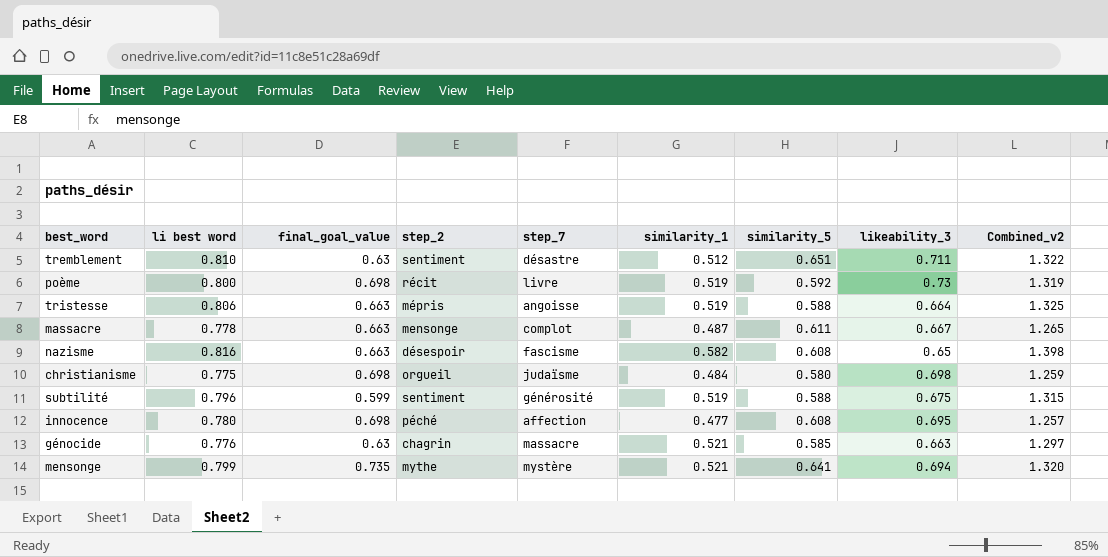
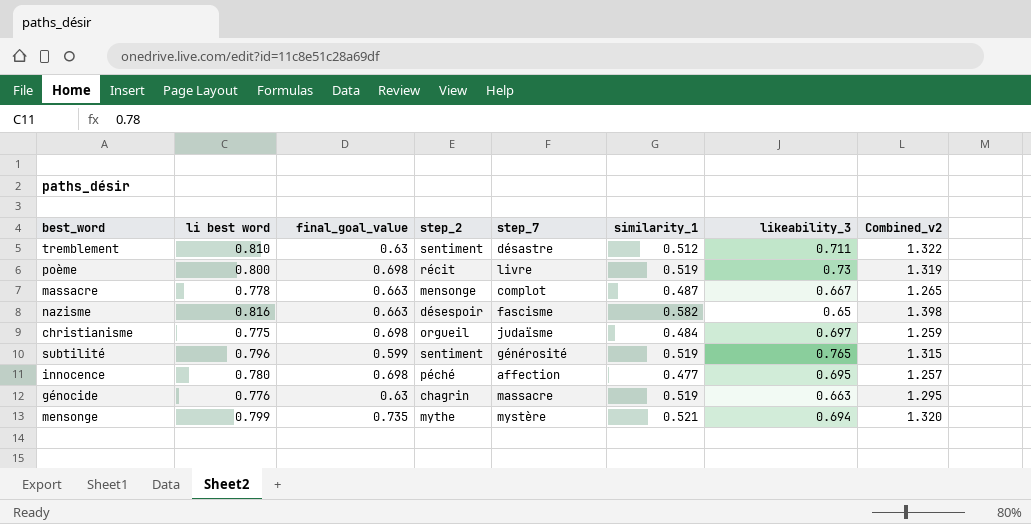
column similarity_5 | position: 7 -> none
row tristesse: 0.806 | 0.663 | mépris | angoisse | 0.519 | 0.588 | 0.664 | 1.325 -> none
christianisme | likeability_3: 0.698 -> 0.697
subtilité | likeability_3: 0.675 -> 0.765
génocide | similarity_1: 0.521 -> 0.519
génocide | Combined_v2: 1.297 -> 1.295

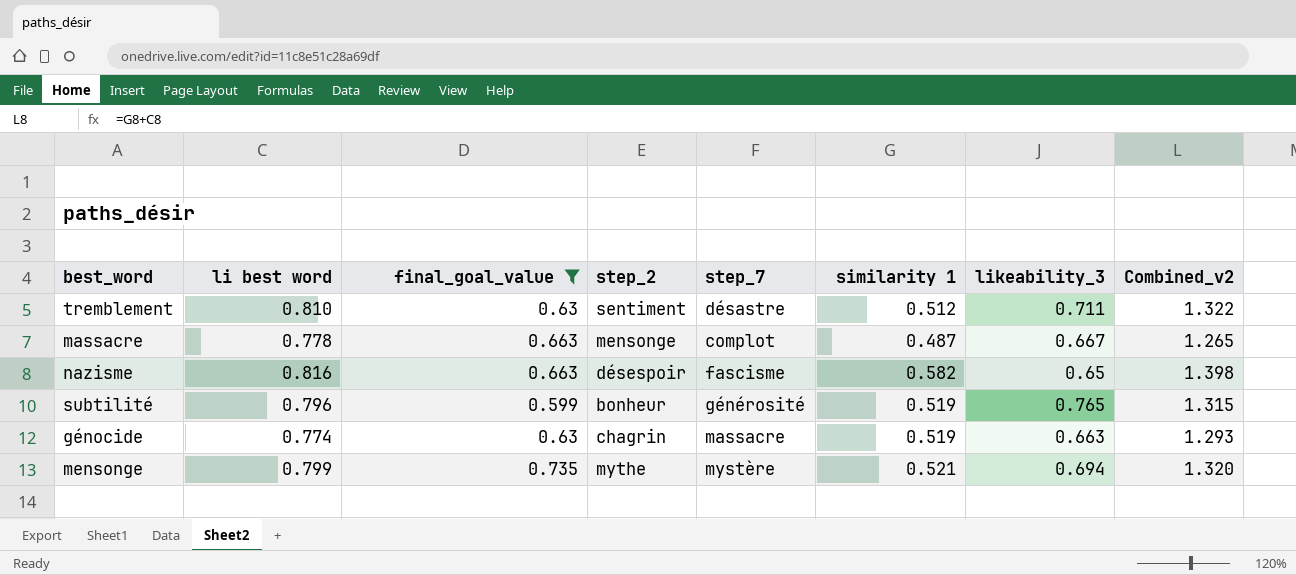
filter: none -> final_goal_value != 0.698
column name: similarity_1 -> similarity 1
subtilité | step_2: sentiment -> bonheur
génocide | li best word: 0.776 -> 0.774
génocide | Combined_v2: 1.295 -> 1.293

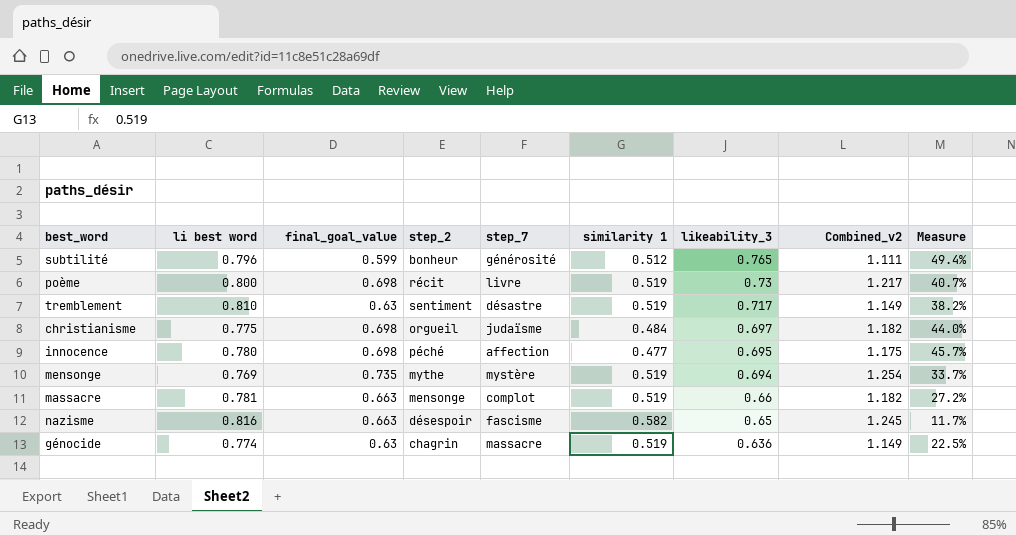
filter: final_goal_value != 0.698 -> none
row order: none -> likeability_3 descending
column Combined_v2 | formula: [li best word] + [similarity 1] -> [final_goal_value] + [similarity 1]
column Measure | formula: none -> ([likeability_3] - [similarity 1]) / [similarity 1]
subtilité | similarity 1: 0.519 -> 0.512
tremblement | similarity 1: 0.512 -> 0.519
tremblement | likeability_3: 0.711 -> 0.717
mensonge | li best word: 0.799 -> 0.769
mensonge | similarity 1: 0.521 -> 0.519
massacre | li best word: 0.778 -> 0.781
massacre | similarity 1: 0.487 -> 0.519
massacre | likeability_3: 0.667 -> 0.66
génocide | likeability_3: 0.663 -> 0.636

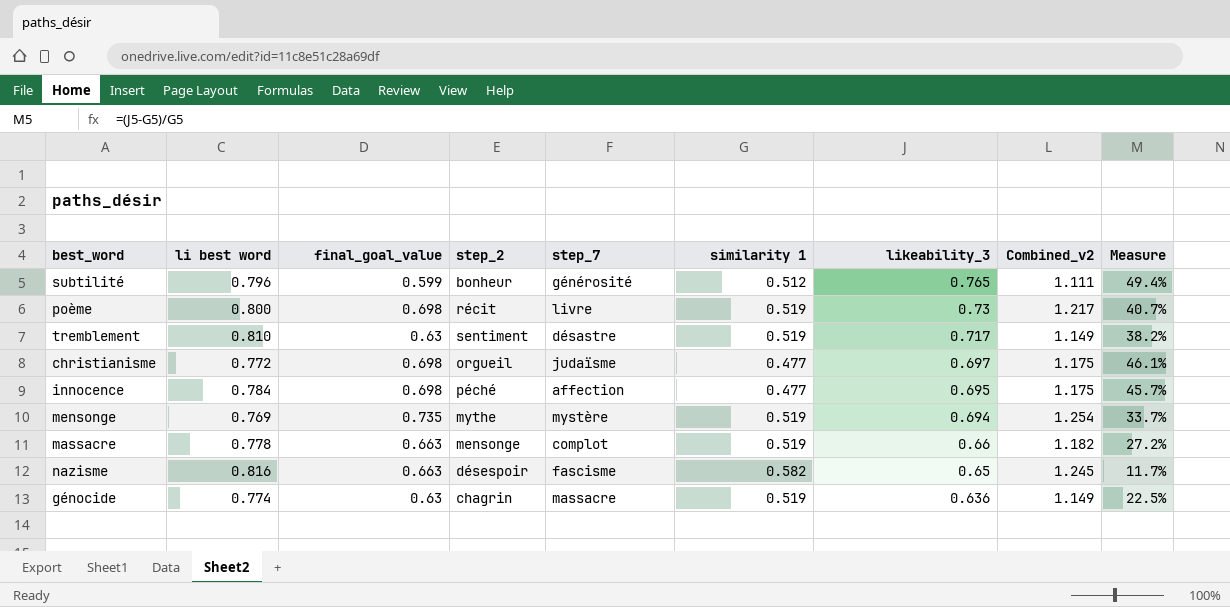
christianisme | li best word: 0.775 -> 0.772
christianisme | similarity 1: 0.484 -> 0.477
christianisme | Combined_v2: 1.182 -> 1.175
christianisme | Measure: 44.0% -> 46.1%
innocence | li best word: 0.780 -> 0.784
massacre | li best word: 0.781 -> 0.778

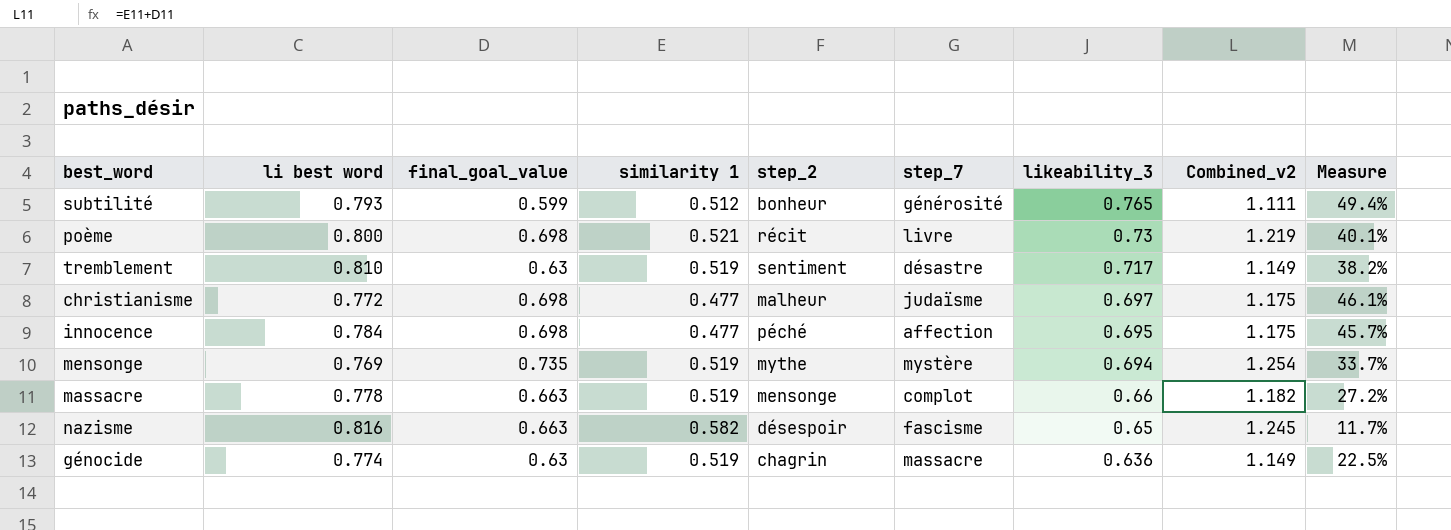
column similarity 1 | position: 6 -> 4
subtilité | li best word: 0.796 -> 0.793
poème | similarity 1: 0.519 -> 0.521
poème | Combined_v2: 1.217 -> 1.219
poème | Measure: 40.7% -> 40.1%
christianisme | step_2: orgueil -> malheur

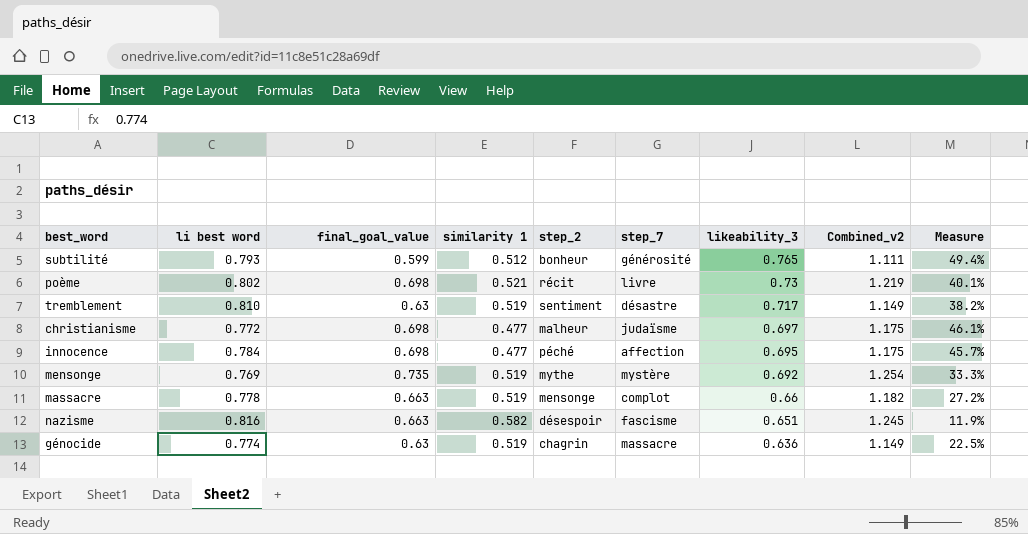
poème | li best word: 0.800 -> 0.802
mensonge | likeability_3: 0.694 -> 0.692
mensonge | Measure: 33.7% -> 33.3%
nazisme | likeability_3: 0.65 -> 0.651
nazisme | Measure: 11.7% -> 11.9%

